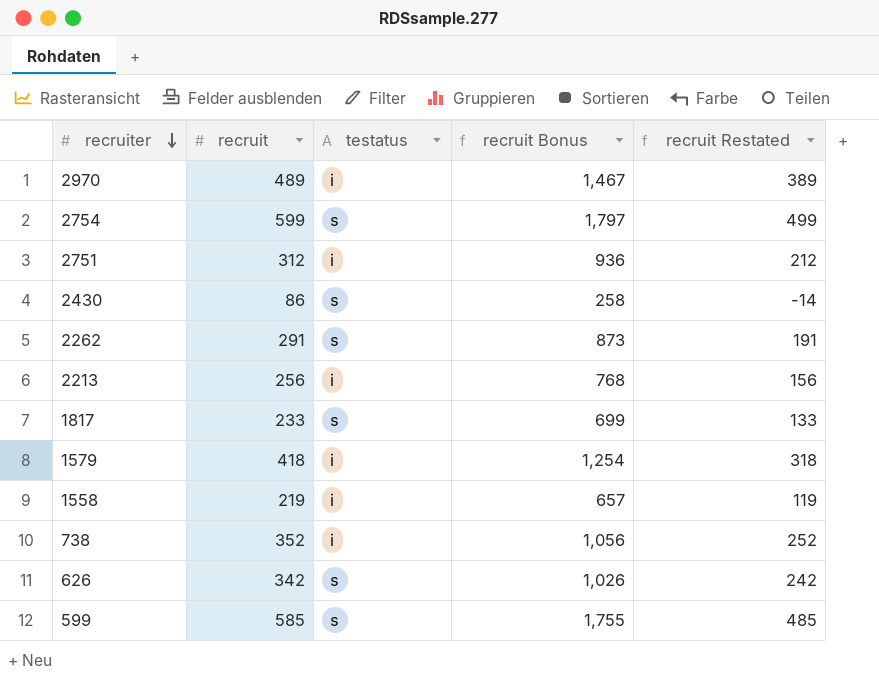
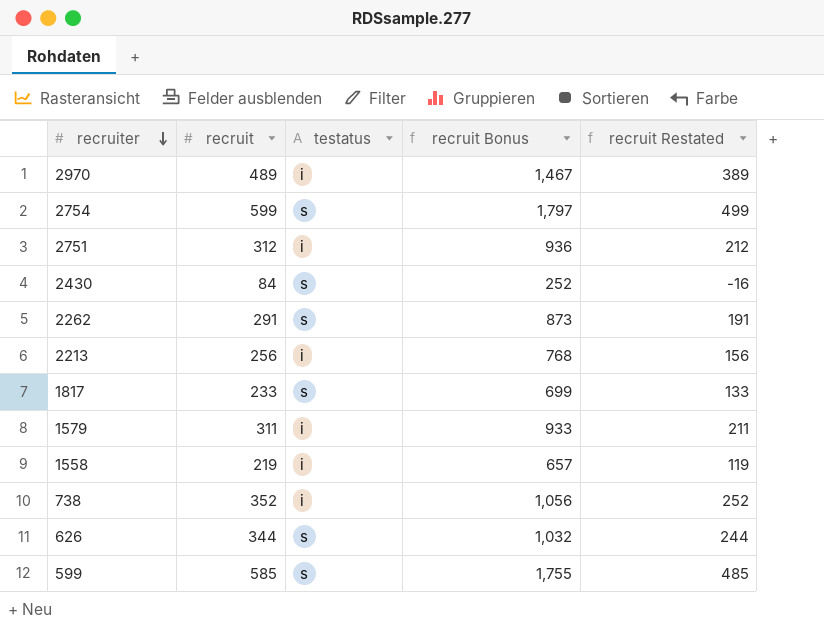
2430 | recruit: 86 -> 84
2430 | recruit Bonus: 258 -> 252
2430 | recruit Restated: -14 -> -16
1579 | recruit: 418 -> 311
1579 | recruit Bonus: 1,254 -> 933
1579 | recruit Restated: 318 -> 211
626 | recruit: 342 -> 344
626 | recruit Bonus: 1,026 -> 1,032
626 | recruit Restated: 242 -> 244

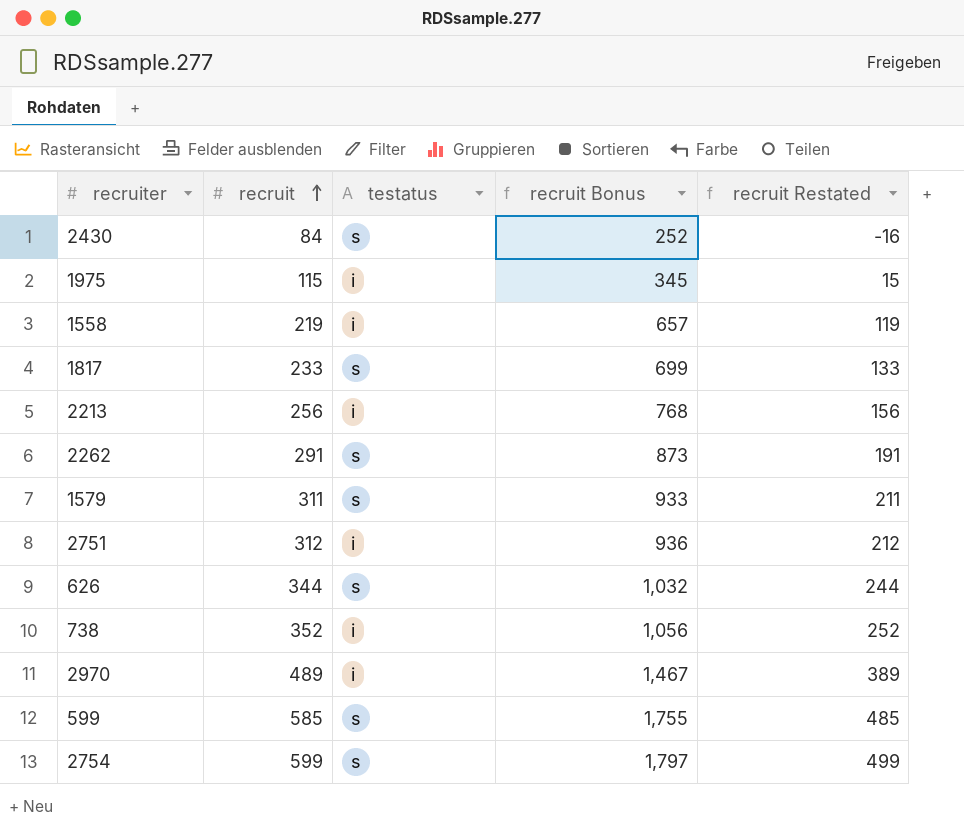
row order: recruiter descending -> recruit ascending
row 1975: none -> 115 | i | 345 | 15
1579 | testatus: i -> s

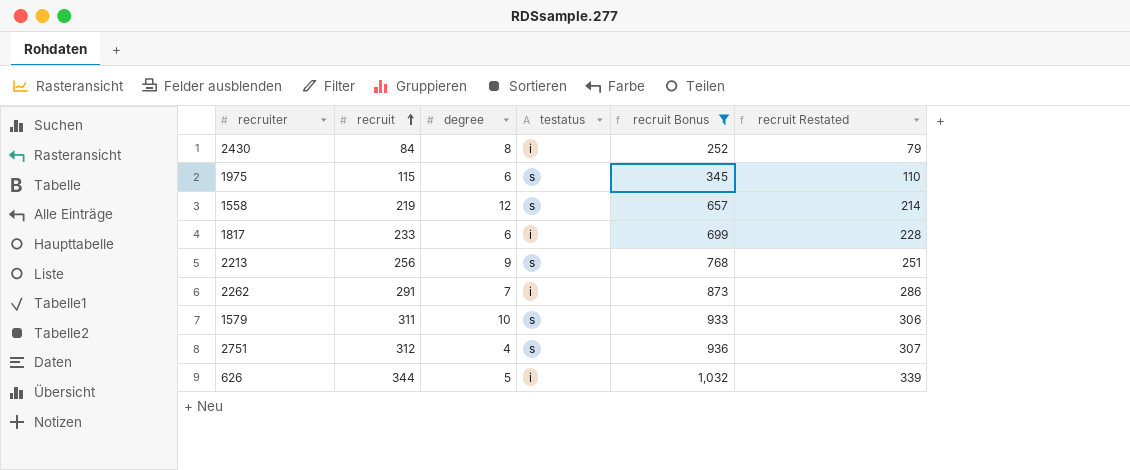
filter: none -> recruit Bonus <= 1,032
column degree | position: none -> 3
column recruit Restated | formula: [recruit] - 100 -> [recruit] - 5
2430 | testatus: s -> i
1975 | testatus: i -> s
1558 | testatus: i -> s
1817 | testatus: s -> i
2213 | testatus: i -> s
2262 | testatus: s -> i
2751 | testatus: i -> s
626 | testatus: s -> i

